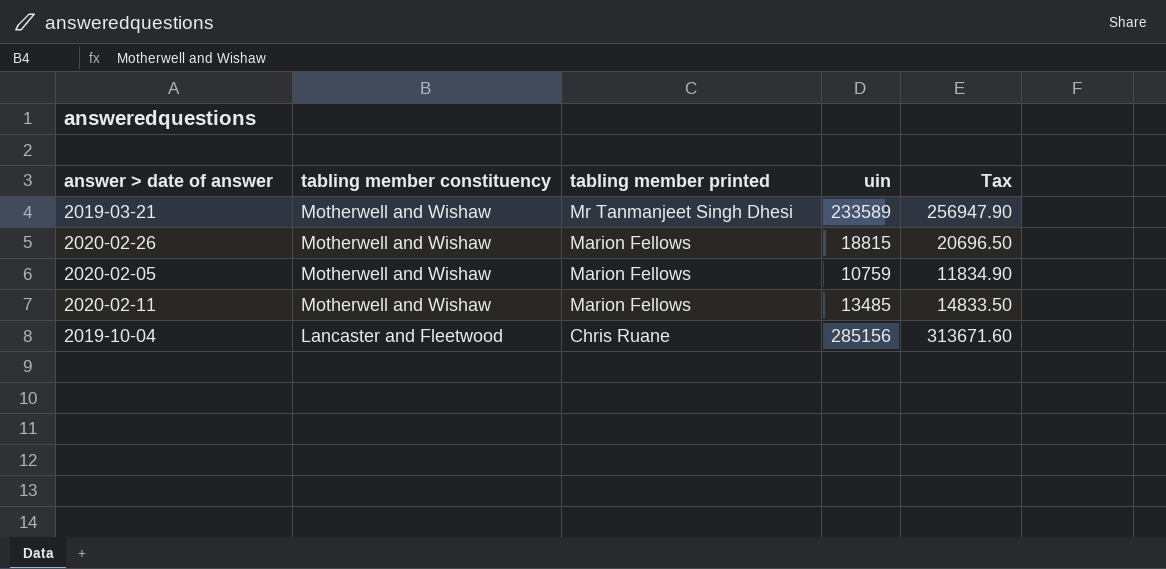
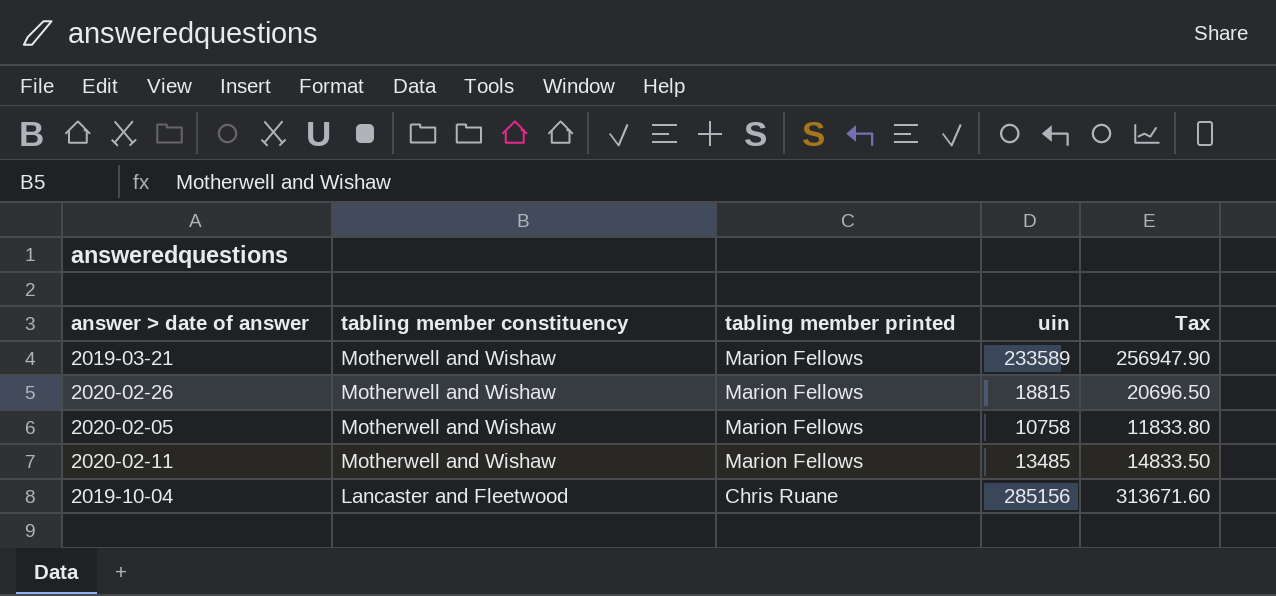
2019-03-21 | tabling member printed: Mr Tanmanjeet Singh Dhesi -> Marion Fellows
2020-02-05 | uin: 10759 -> 10758
2020-02-05 | Tax: 11834.90 -> 11833.80

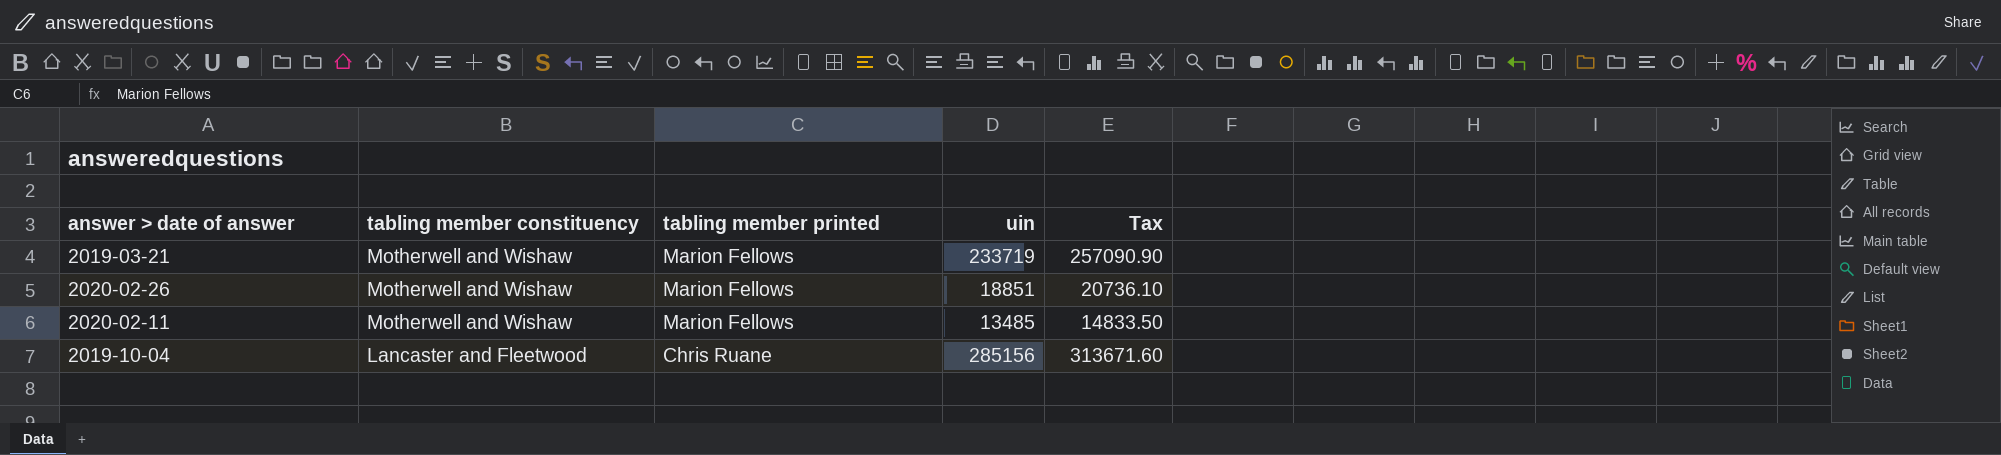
row 2020-02-05: Motherwell and Wishaw | Marion Fellows | 10758 | 11833.80 -> none
2019-03-21 | uin: 233589 -> 233719
2019-03-21 | Tax: 256947.90 -> 257090.90
2020-02-26 | uin: 18815 -> 18851
2020-02-26 | Tax: 20696.50 -> 20736.10

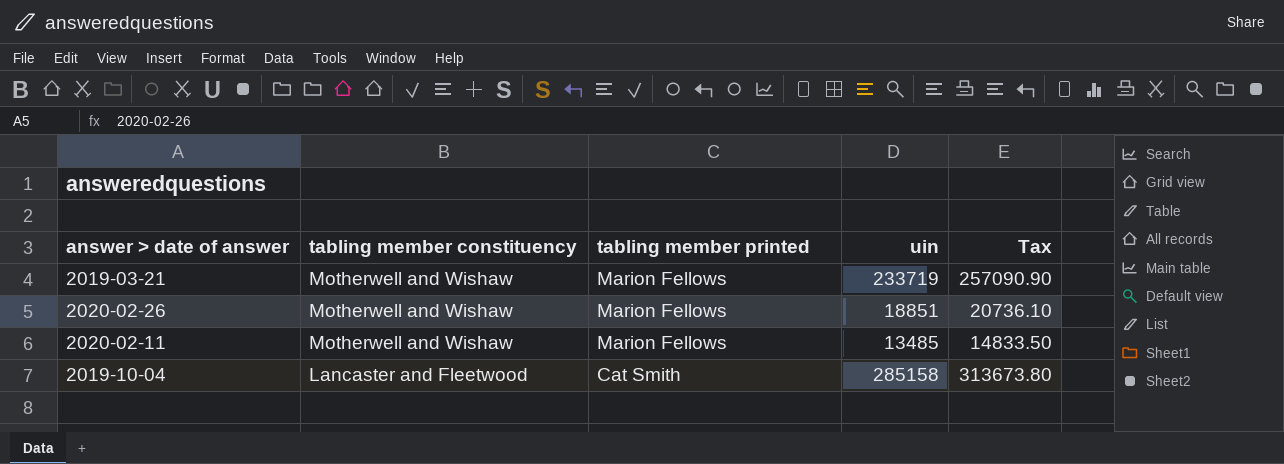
2019-10-04 | tabling member printed: Chris Ruane -> Cat Smith
2019-10-04 | uin: 285156 -> 285158
2019-10-04 | Tax: 313671.60 -> 313673.80

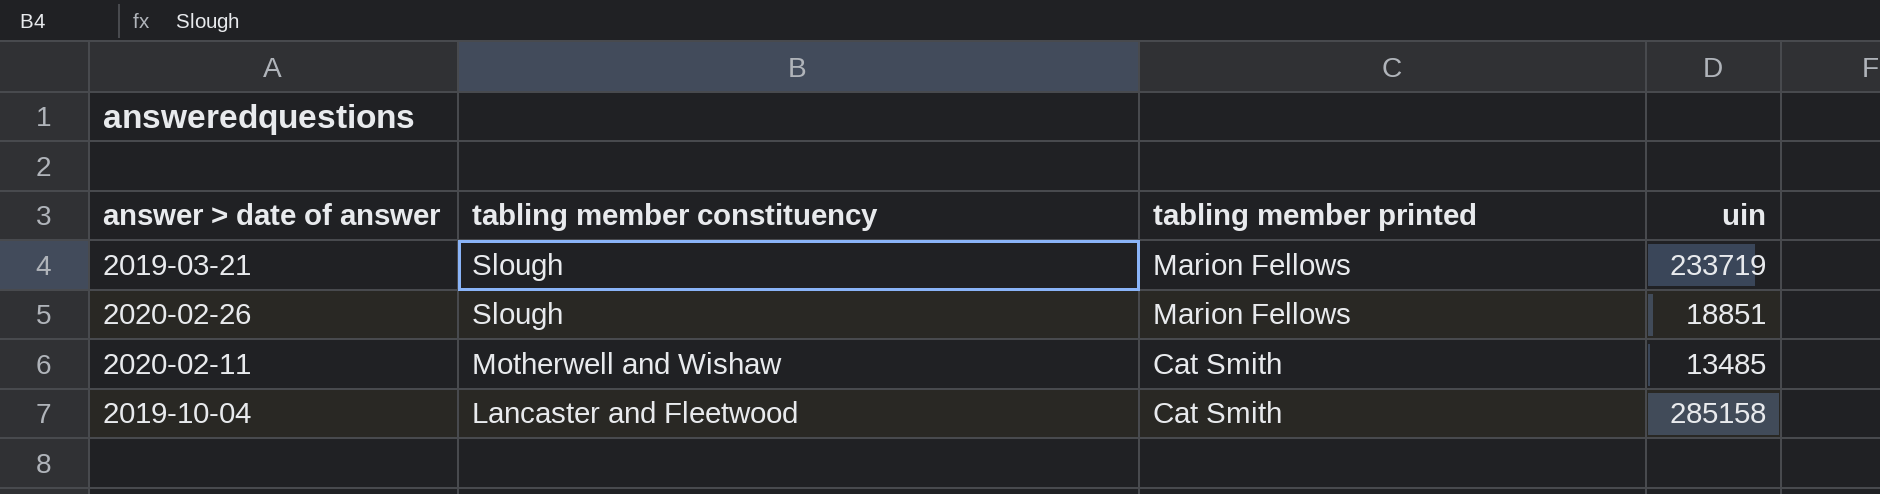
column Tax | formula: [uin] * 1.1 -> none
2019-03-21 | tabling member constituency: Motherwell and Wishaw -> Slough
2020-02-26 | tabling member constituency: Motherwell and Wishaw -> Slough
2020-02-11 | tabling member printed: Marion Fellows -> Cat Smith

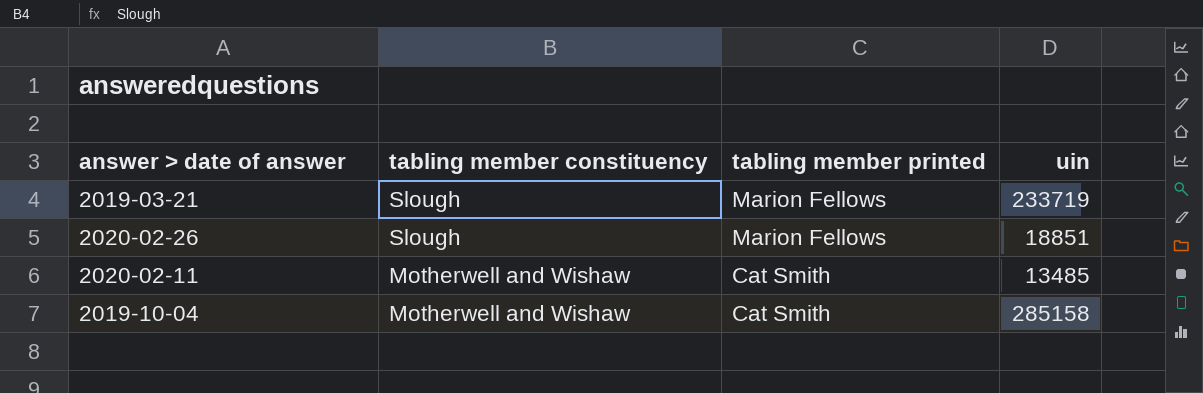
2019-10-04 | tabling member constituency: Lancaster and Fleetwood -> Motherwell and Wishaw

